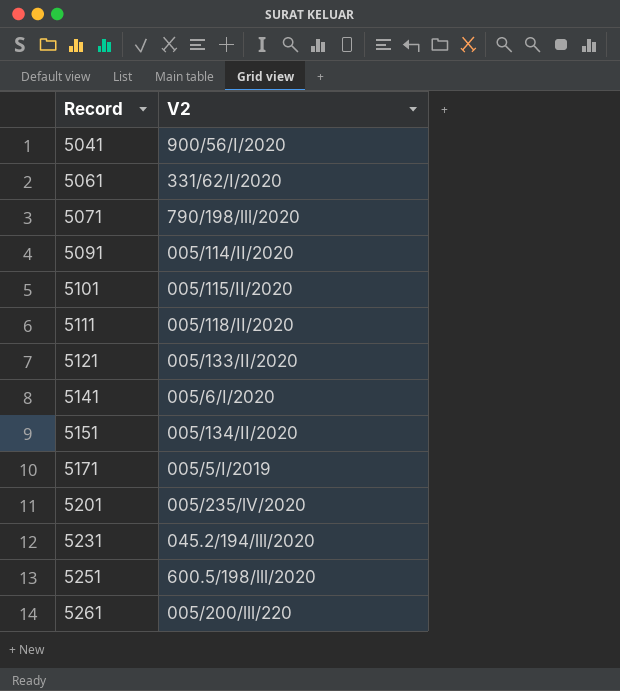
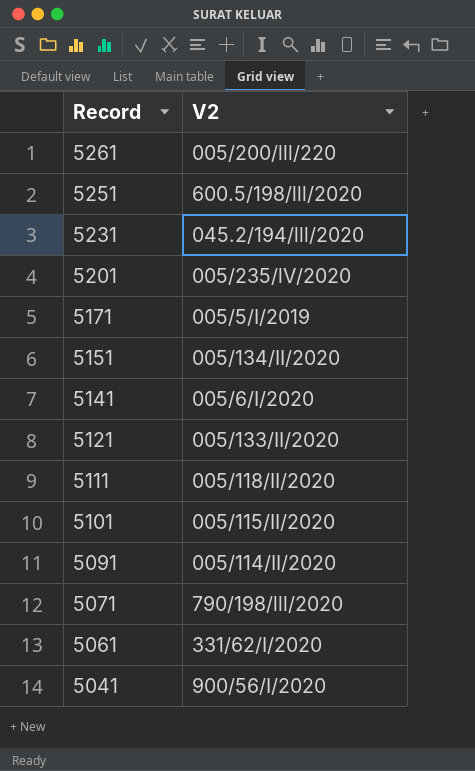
row order: Record ascending -> Record descending

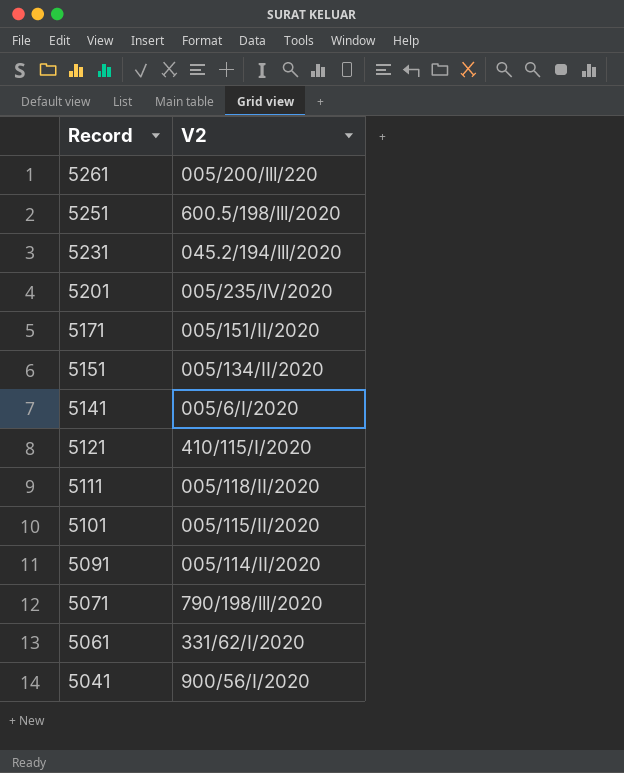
5171 | V2: 005/5/I/2019 -> 005/151/II/2020
5121 | V2: 005/133/II/2020 -> 410/115/I/2020

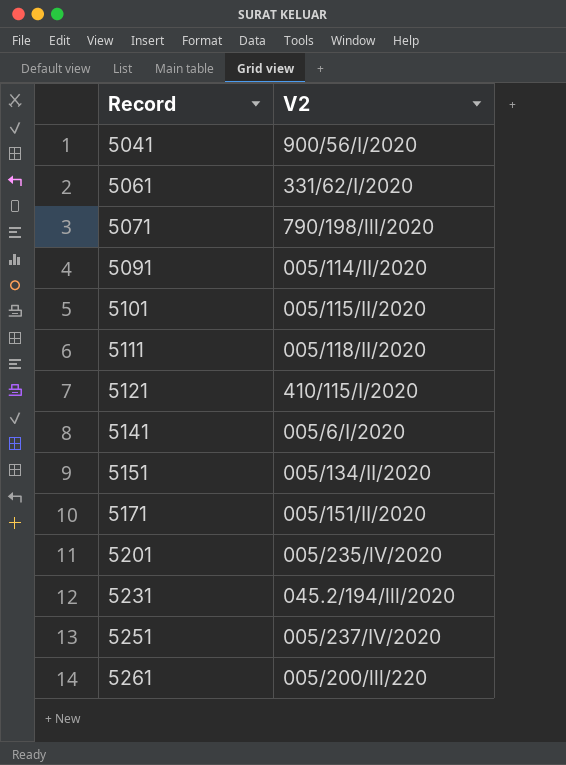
row order: Record descending -> Record ascending
5251 | V2: 600.5/198/lll/2020 -> 005/237/IV/2020

